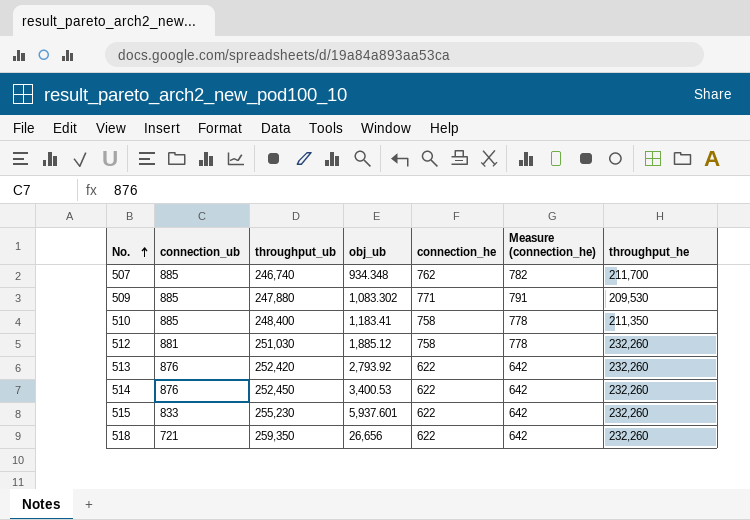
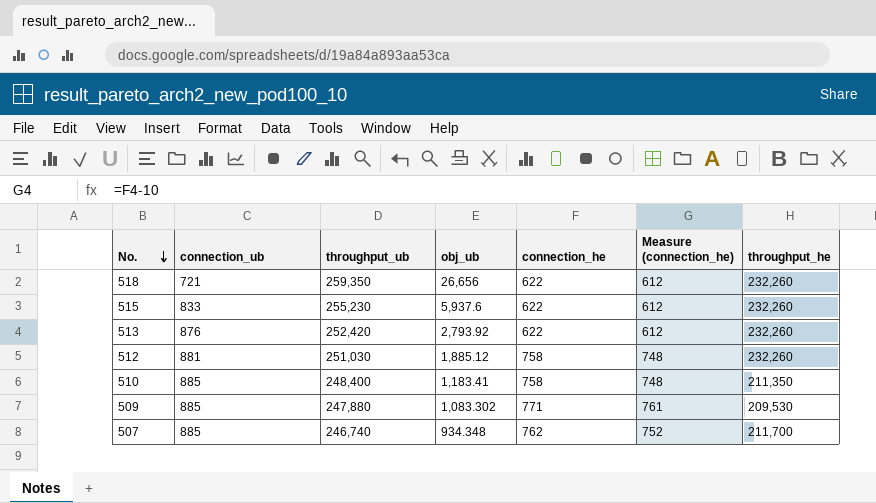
row order: No. ascending -> No. descending
column Measure (connection_he) | formula: [connection_he] + 20 -> [connection_he] - 10
row 514: 876 | 252,450 | 3,400.53 | 622 | 642 | 232,260 -> none
515 | obj_ub: 5,937.601 -> 5,937.6

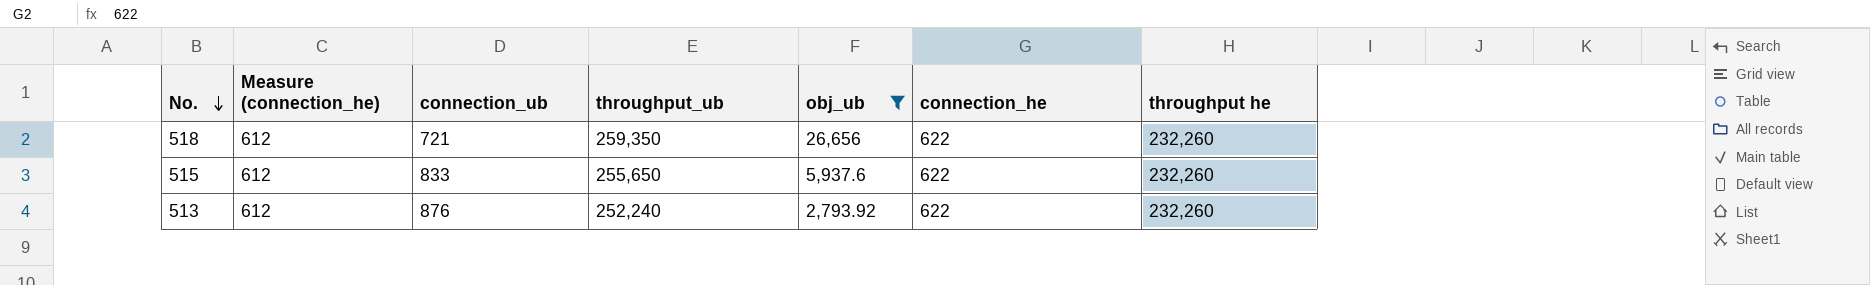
filter: none -> obj_ub >= 2,793.92
column Measure (connection_he) | position: 6 -> 2
column name: throughput_he -> throughput he
515 | throughput_ub: 255,230 -> 255,650
513 | throughput_ub: 252,420 -> 252,240

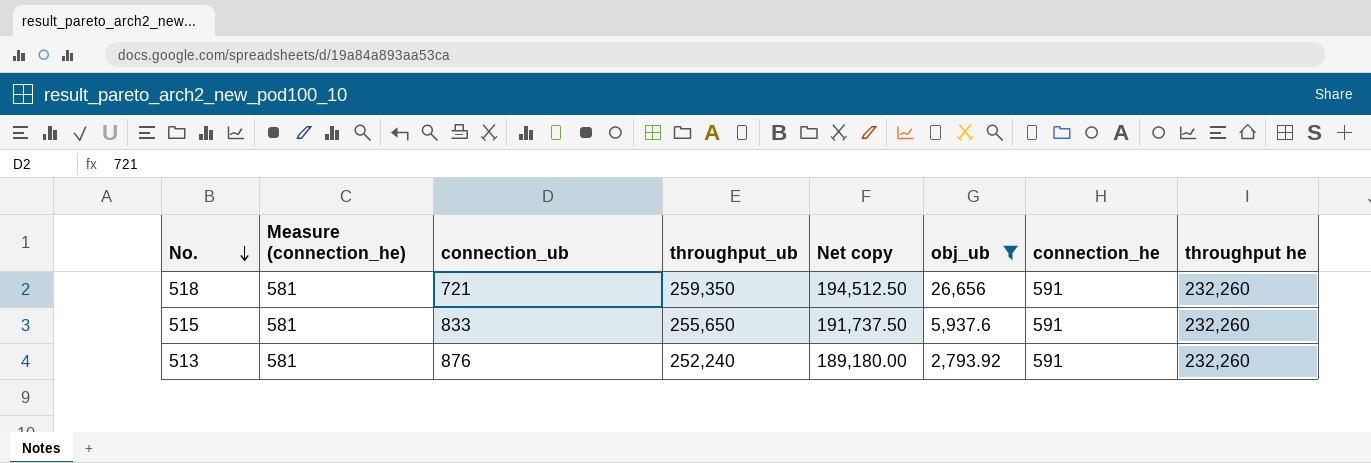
column Net copy | formula: none -> [throughput_ub] * 0.75
518 | Measure (connection_he): 612 -> 581
518 | connection_he: 622 -> 591
515 | Measure (connection_he): 612 -> 581
515 | connection_he: 622 -> 591
513 | Measure (connection_he): 612 -> 581
513 | connection_he: 622 -> 591

